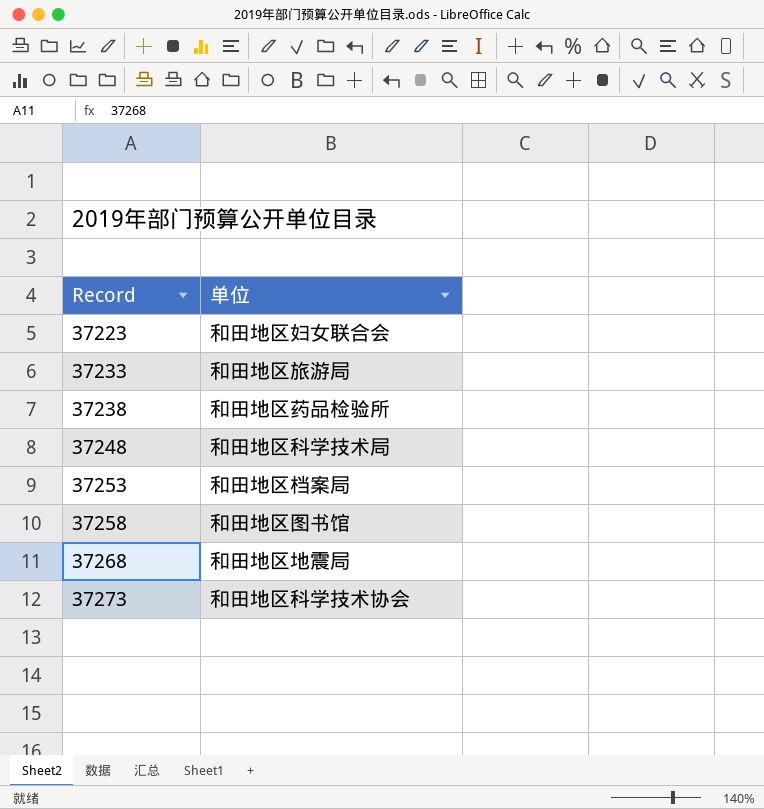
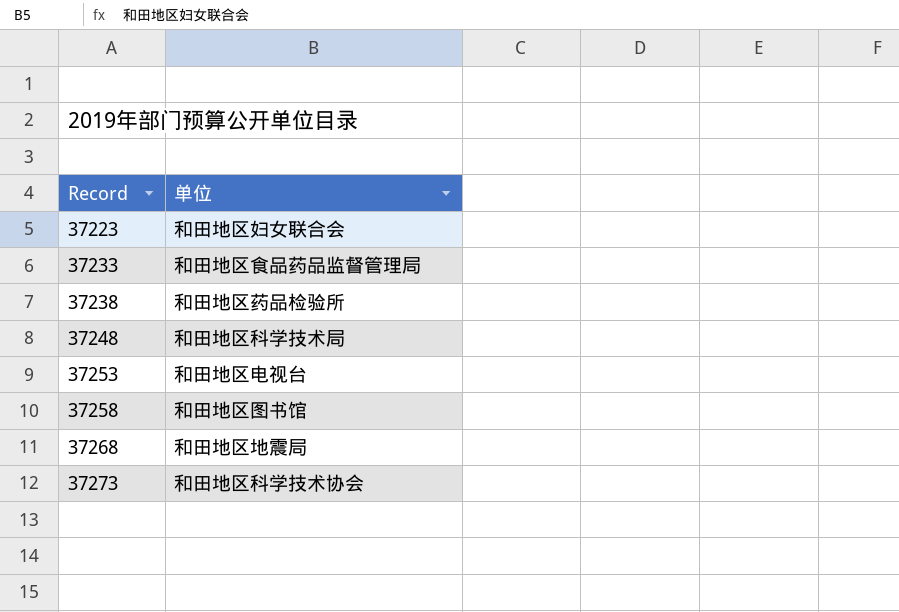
37233 | 单位: 和田地区旅游局 -> 和田地区食品药品监督管理局
37253 | 单位: 和田地区档案局 -> 和田地区电视台

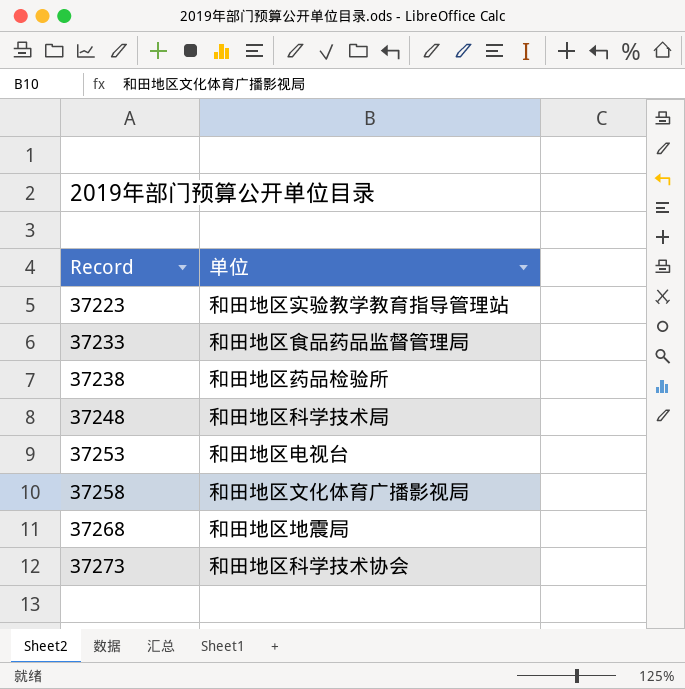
37223 | 单位: 和田地区妇女联合会 -> 和田地区实验教学教育指导管理站
37258 | 单位: 和田地区图书馆 -> 和田地区文化体育广播影视局

